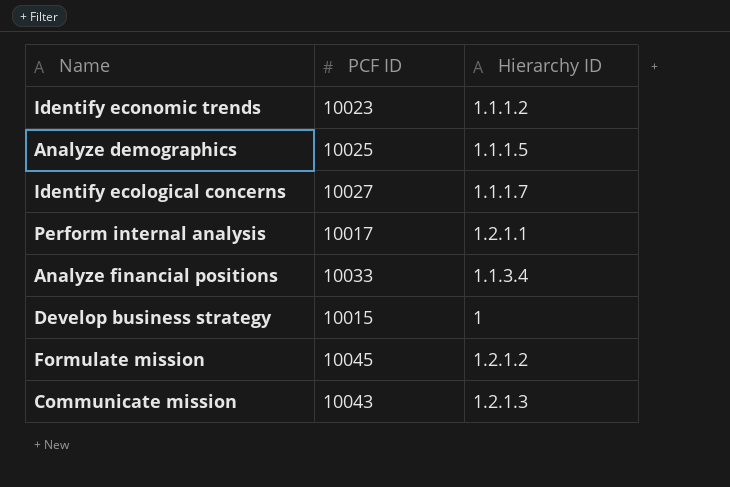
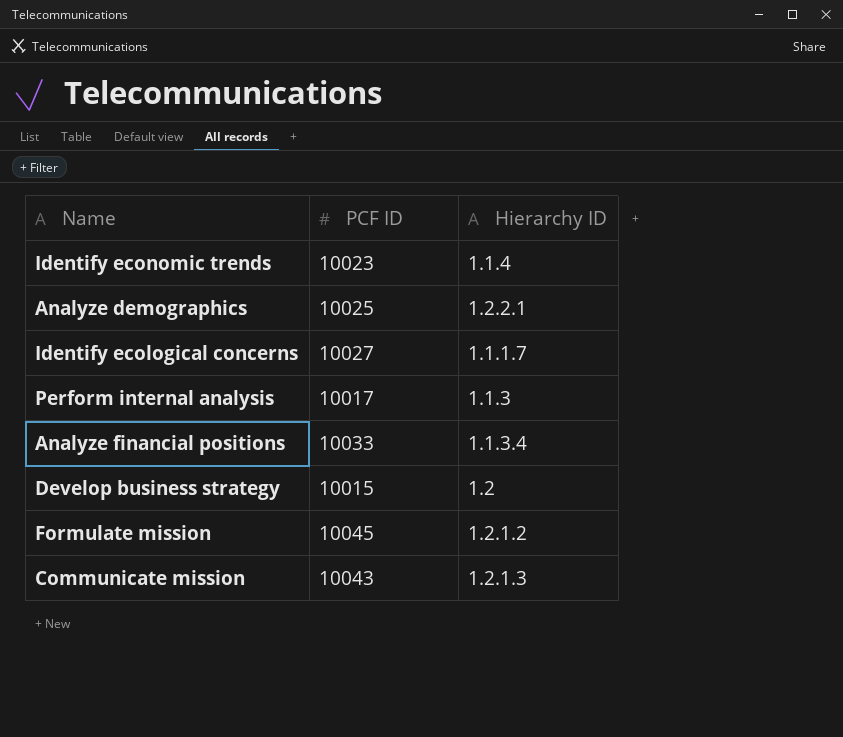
Identify economic trends | Hierarchy ID: 1.1.1.2 -> 1.1.4
Analyze demographics | Hierarchy ID: 1.1.1.5 -> 1.2.2.1
Perform internal analysis | Hierarchy ID: 1.2.1.1 -> 1.1.3
Develop business strategy | Hierarchy ID: 1 -> 1.2

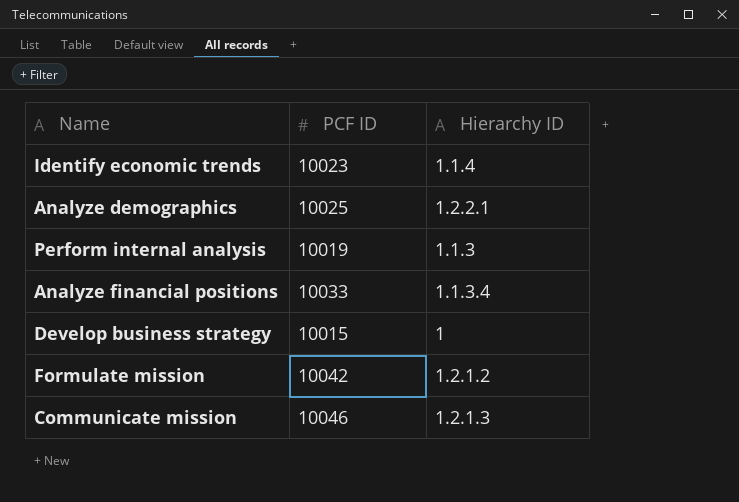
row Identify ecological concerns: 10027 | 1.1.1.7 -> none
Perform internal analysis | PCF ID: 10017 -> 10019
Develop business strategy | Hierarchy ID: 1.2 -> 1
Formulate mission | PCF ID: 10045 -> 10042
Communicate mission | PCF ID: 10043 -> 10046

